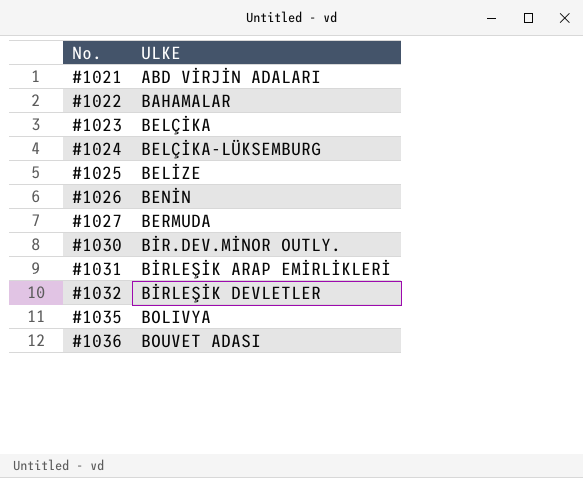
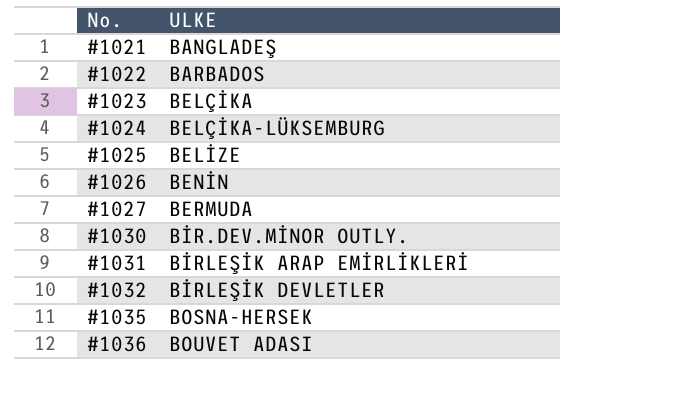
#1021 | ULKE: ABD VİRJİN ADALARI -> BANGLADEŞ
#1022 | ULKE: BAHAMALAR -> BARBADOS
#1035 | ULKE: BOLIVYA -> BOSNA-HERSEK

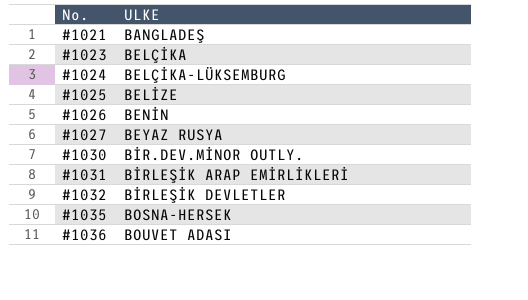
row #1022: BARBADOS -> none
#1027 | ULKE: BERMUDA -> BEYAZ RUSYA

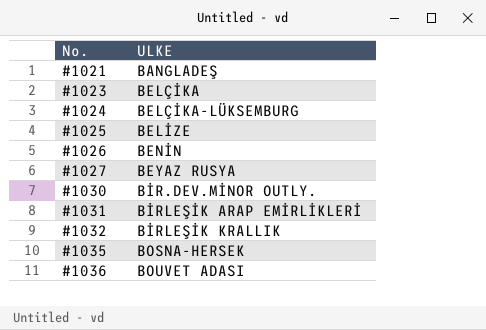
#1032 | ULKE: BİRLEŞİK DEVLETLER -> BİRLEŞİK KRALLIK

